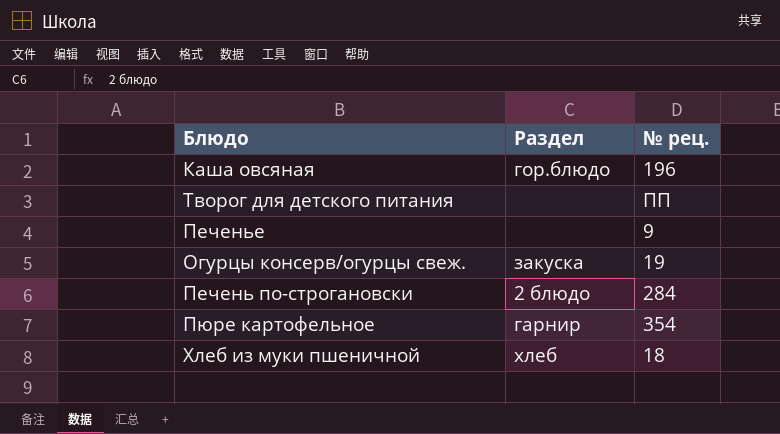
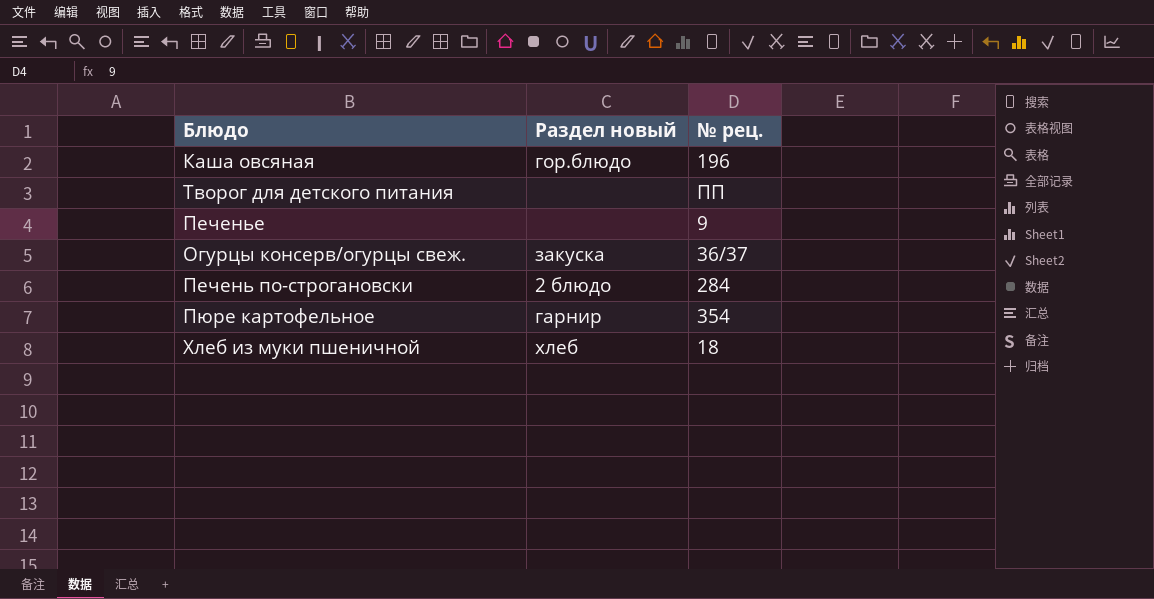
column name: Раздел -> Раздел новый
Огурцы консерв/огурцы свеж. | № рец.: 19 -> 36/37

